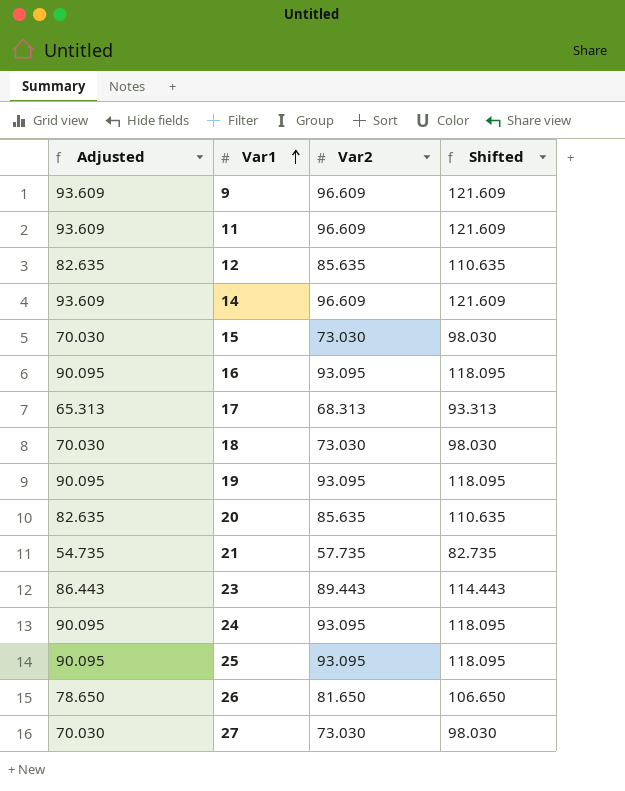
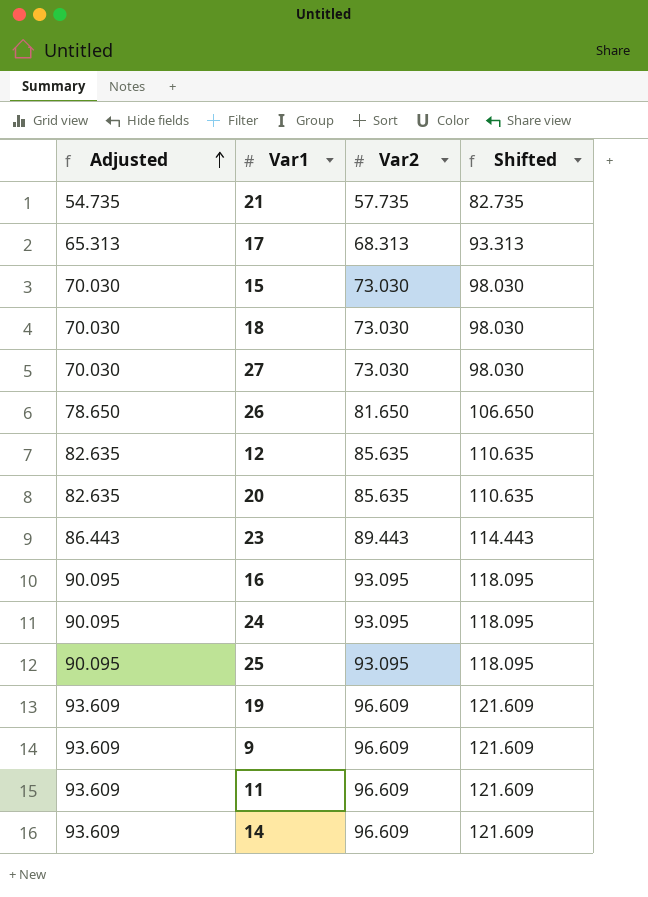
row order: Var1 ascending -> Adjusted ascending
19 | Adjusted: 90.095 -> 93.609
19 | Var2: 93.095 -> 96.609
19 | Shifted: 118.095 -> 121.609

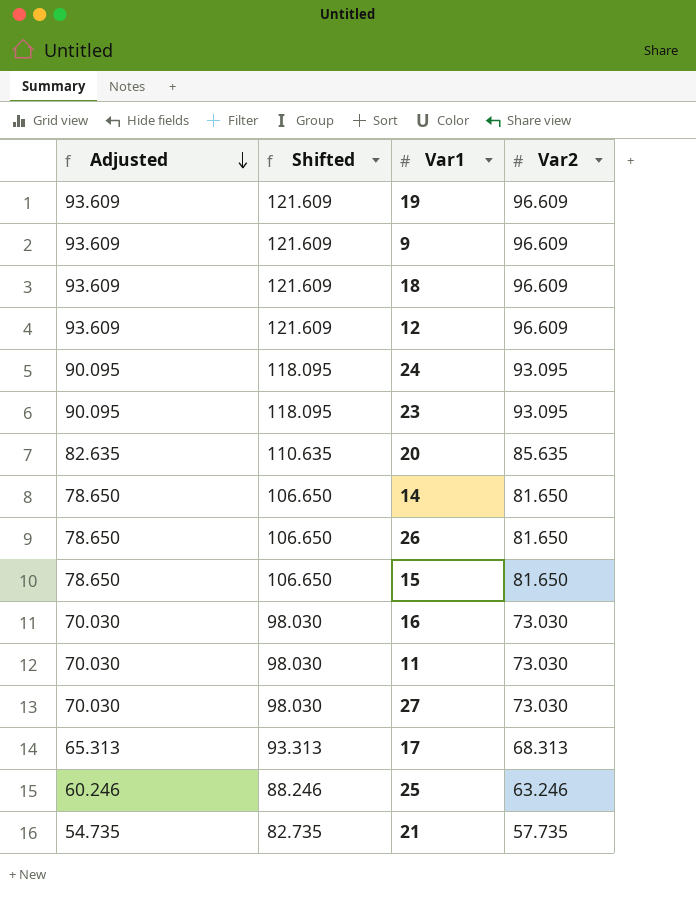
row order: Adjusted ascending -> Adjusted descending
column Shifted | position: 4 -> 2
18 | Adjusted: 70.030 -> 93.609
18 | Shifted: 98.030 -> 121.609
18 | Var2: 73.030 -> 96.609
12 | Adjusted: 82.635 -> 93.609
12 | Shifted: 110.635 -> 121.609
12 | Var2: 85.635 -> 96.609
23 | Adjusted: 86.443 -> 90.095
23 | Shifted: 114.443 -> 118.095
23 | Var2: 89.443 -> 93.095
14 | Adjusted: 93.609 -> 78.650
14 | Shifted: 121.609 -> 106.650
14 | Var2: 96.609 -> 81.650
15 | Adjusted: 70.030 -> 78.650
15 | Shifted: 98.030 -> 106.650
15 | Var2: 73.030 -> 81.650
16 | Adjusted: 90.095 -> 70.030
16 | Shifted: 118.095 -> 98.030
16 | Var2: 93.095 -> 73.030
11 | Adjusted: 93.609 -> 70.030
11 | Shifted: 121.609 -> 98.030
11 | Var2: 96.609 -> 73.030
25 | Adjusted: 90.095 -> 60.246
25 | Shifted: 118.095 -> 88.246
25 | Var2: 93.095 -> 63.246

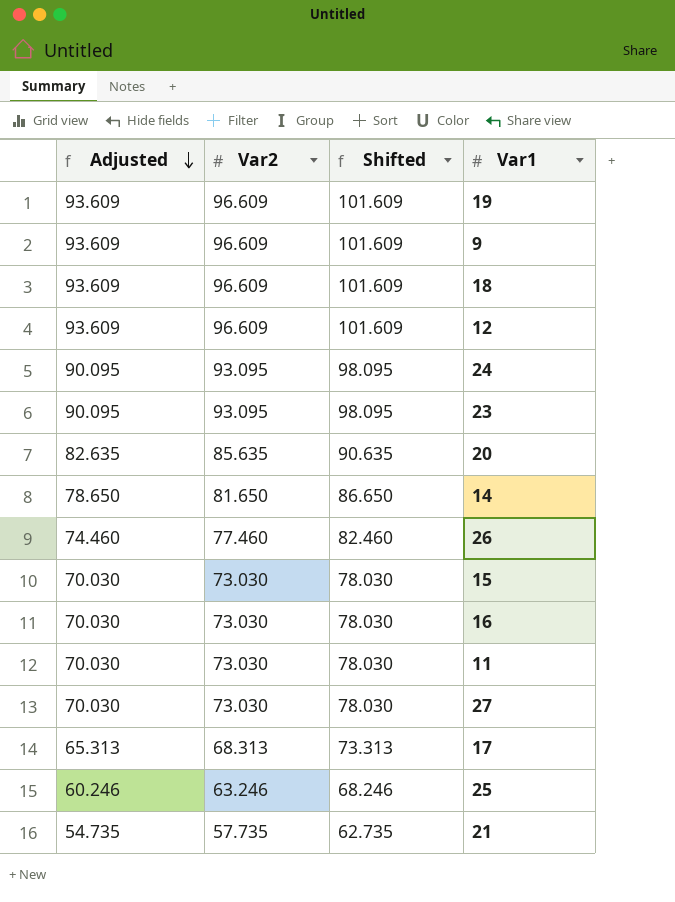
column Var2 | position: 4 -> 2
column Shifted | formula: [Var2] + 25 -> [Var2] + 5
26 | Adjusted: 78.650 -> 74.460
26 | Var2: 81.650 -> 77.460
15 | Adjusted: 78.650 -> 70.030
15 | Var2: 81.650 -> 73.030

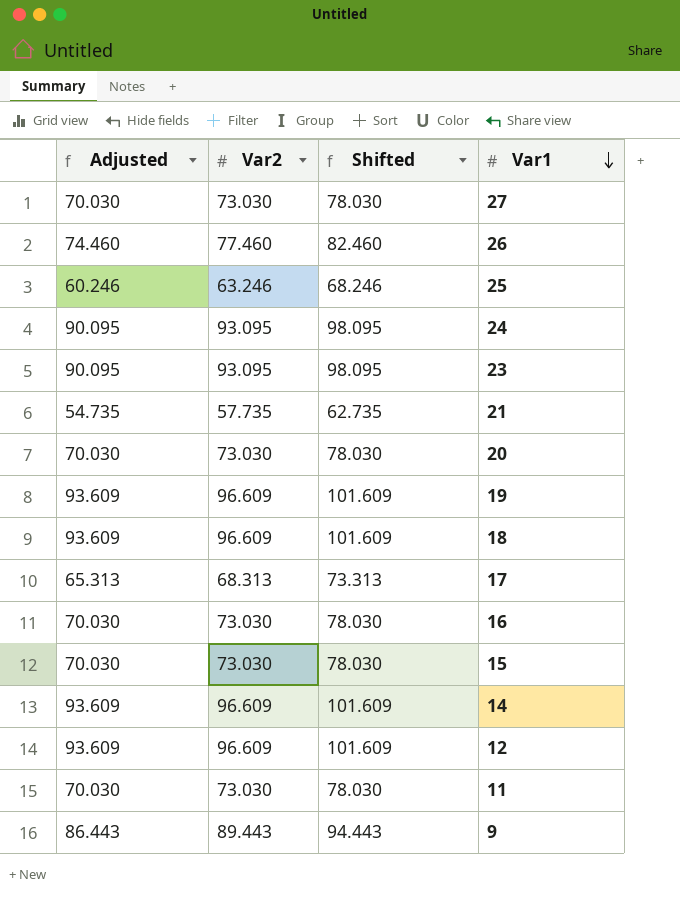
row order: Adjusted descending -> Var1 descending
20 | Adjusted: 82.635 -> 70.030
20 | Var2: 85.635 -> 73.030
20 | Shifted: 90.635 -> 78.030
14 | Adjusted: 78.650 -> 93.609
14 | Var2: 81.650 -> 96.609
14 | Shifted: 86.650 -> 101.609
9 | Adjusted: 93.609 -> 86.443
9 | Var2: 96.609 -> 89.443
9 | Shifted: 101.609 -> 94.443

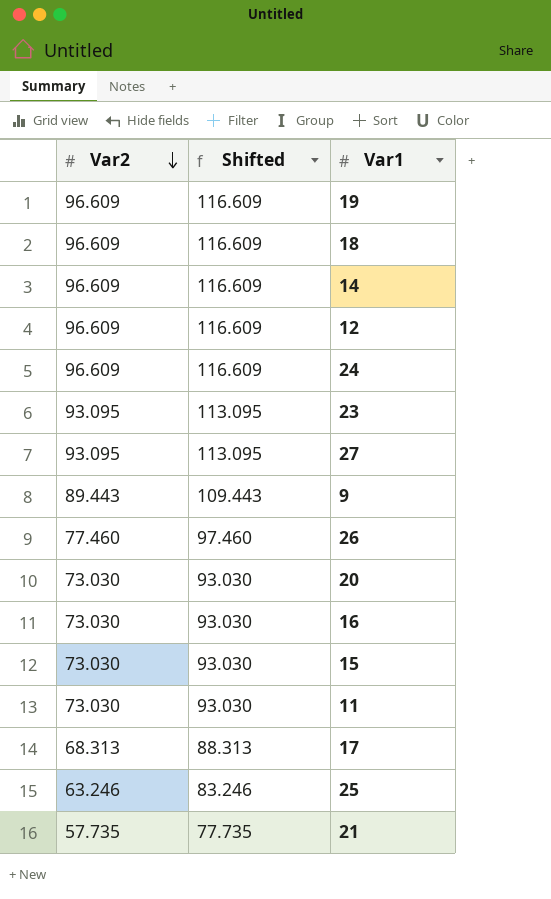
row order: Var1 descending -> Var2 descending
column Adjusted | formula: [Var2] - 3 -> none
column Shifted | formula: [Var2] + 5 -> [Var2] + 20
24 | Var2: 93.095 -> 96.609
27 | Var2: 73.030 -> 93.095

